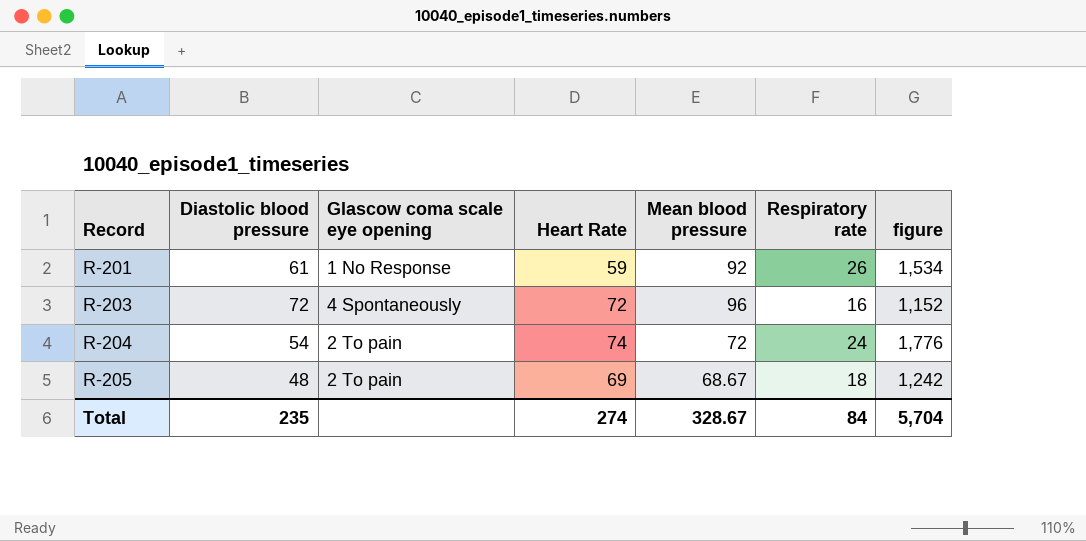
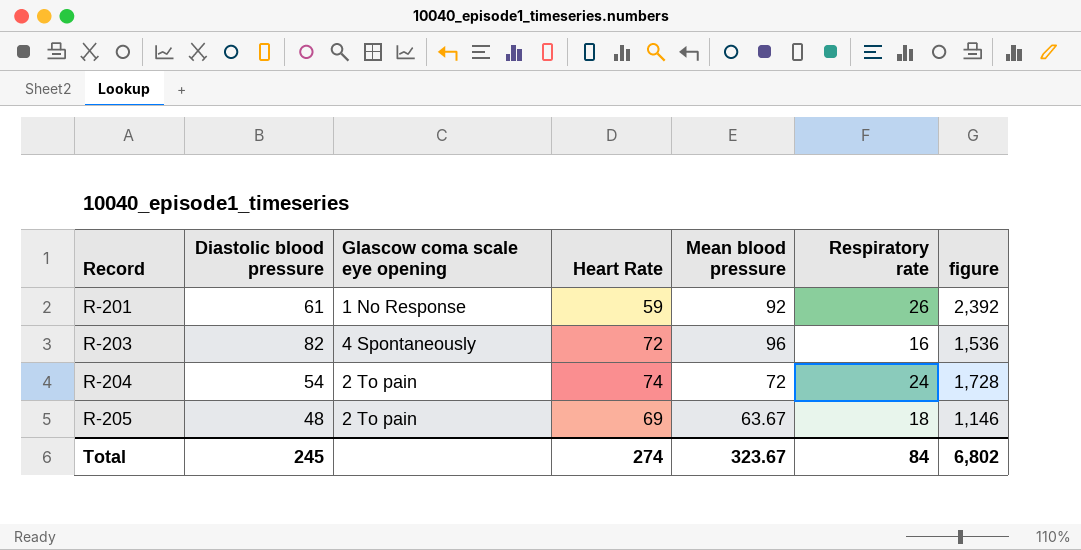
column figure | formula: [Heart Rate] * [Respiratory rate] -> [Mean blood pressure] * [Respiratory rate]
R-203 | Diastolic blood pressure: 72 -> 82
R-205 | Mean blood pressure: 68.67 -> 63.67
Total | Diastolic blood pressure: 235 -> 245
Total | Mean blood pressure: 328.67 -> 323.67
Total | figure: 5,704 -> 6,802

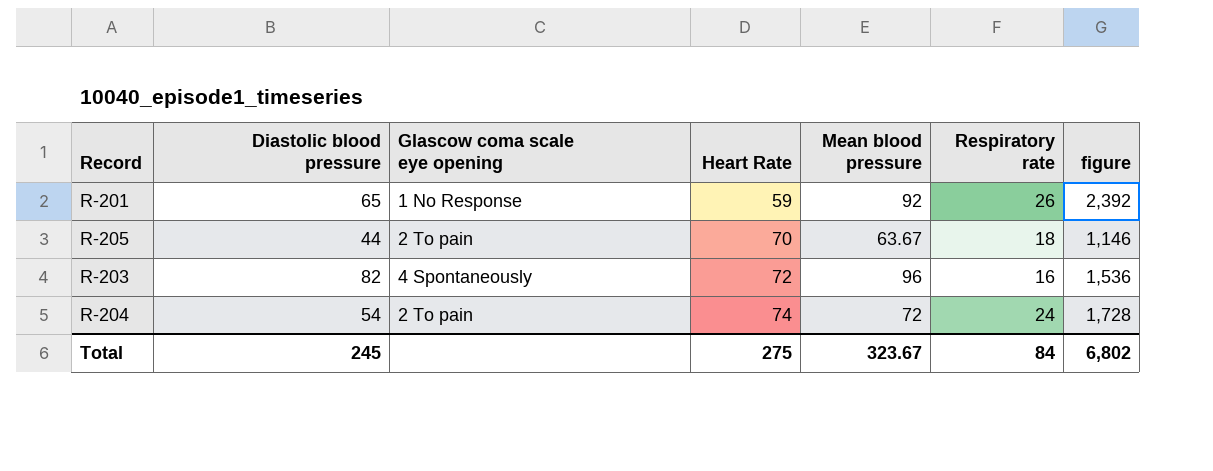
row order: Record ascending -> Heart Rate ascending
R-201 | Diastolic blood pressure: 61 -> 65
R-205 | Diastolic blood pressure: 48 -> 44
R-205 | Heart Rate: 69 -> 70
Total | Heart Rate: 274 -> 275

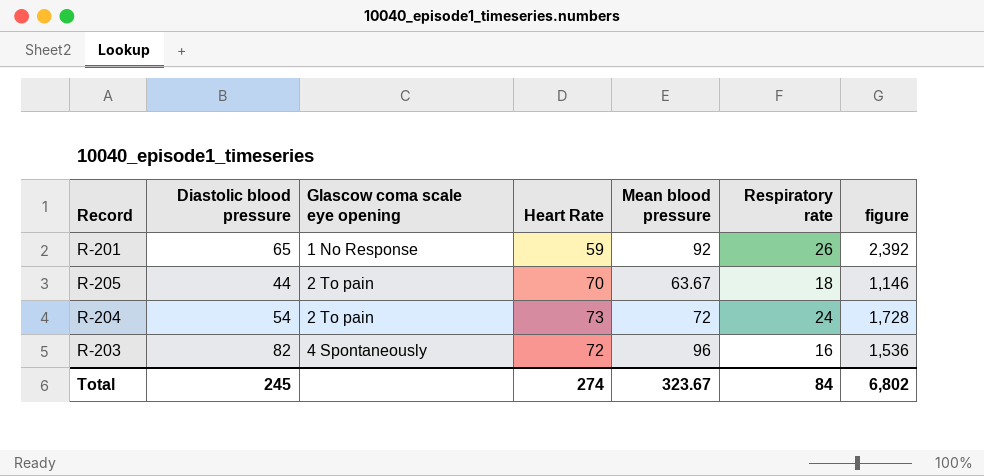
row order: Heart Rate ascending -> Glascow coma scale eye opening ascending
R-204 | Heart Rate: 74 -> 73
Total | Heart Rate: 275 -> 274

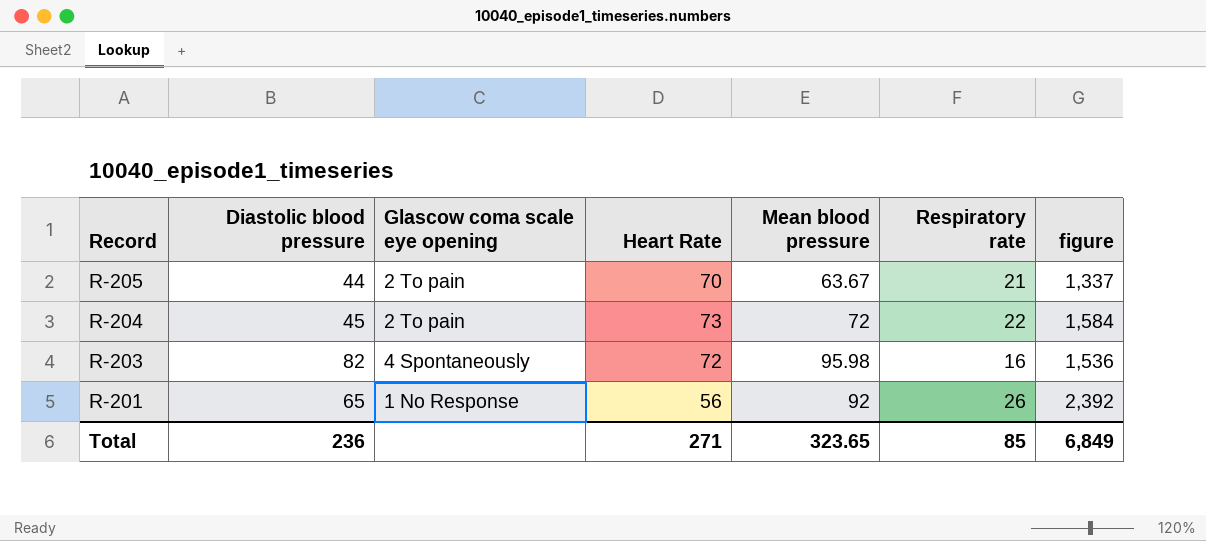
row order: Glascow coma scale eye opening ascending -> Record descending
R-205 | Respiratory rate: 18 -> 21
R-205 | figure: 1,146 -> 1,337
R-204 | Diastolic blood pressure: 54 -> 45
R-204 | Respiratory rate: 24 -> 22
R-204 | figure: 1,728 -> 1,584
R-203 | Mean blood pressure: 96 -> 95.98
R-201 | Heart Rate: 59 -> 56
Total | Diastolic blood pressure: 245 -> 236
Total | Heart Rate: 274 -> 271
Total | Mean blood pressure: 323.67 -> 323.65
Total | Respiratory rate: 84 -> 85
Total | figure: 6,802 -> 6,849

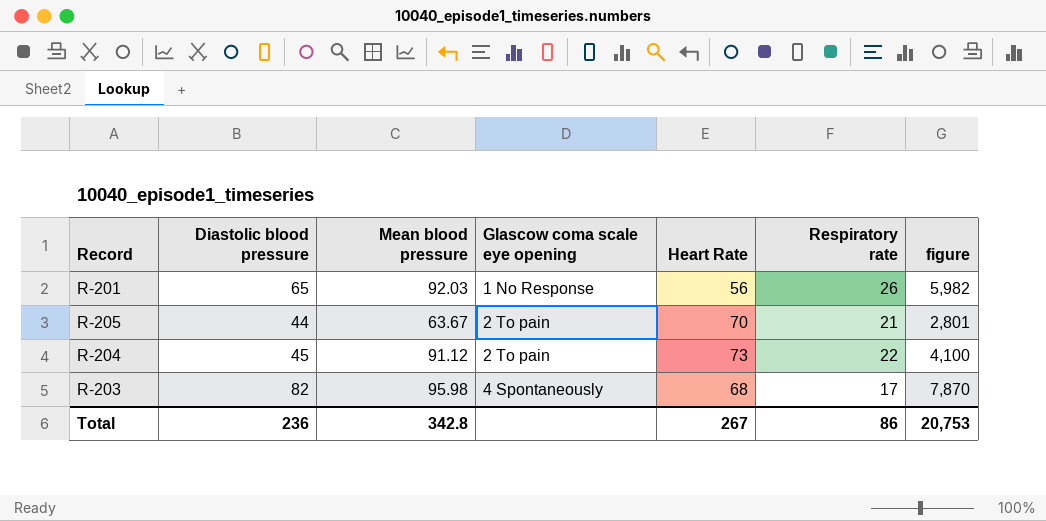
row order: Record descending -> Glascow coma scale eye opening ascending
column Mean blood pressure | position: 5 -> 3
column figure | formula: [Mean blood pressure] * [Respiratory rate] -> [Diastolic blood pressure] * [Mean blood pressure]
R-201 | Mean blood pressure: 92 -> 92.03
R-204 | Mean blood pressure: 72 -> 91.12
R-203 | Heart Rate: 72 -> 68
R-203 | Respiratory rate: 16 -> 17
Total | Mean blood pressure: 323.65 -> 342.8
Total | Heart Rate: 271 -> 267
Total | Respiratory rate: 85 -> 86
Total | figure: 6,849 -> 20,753

